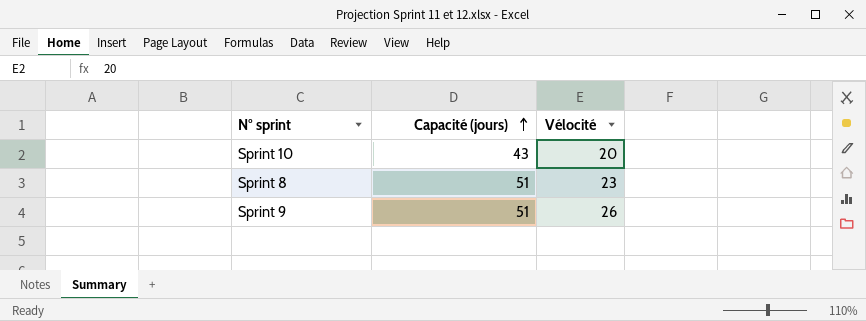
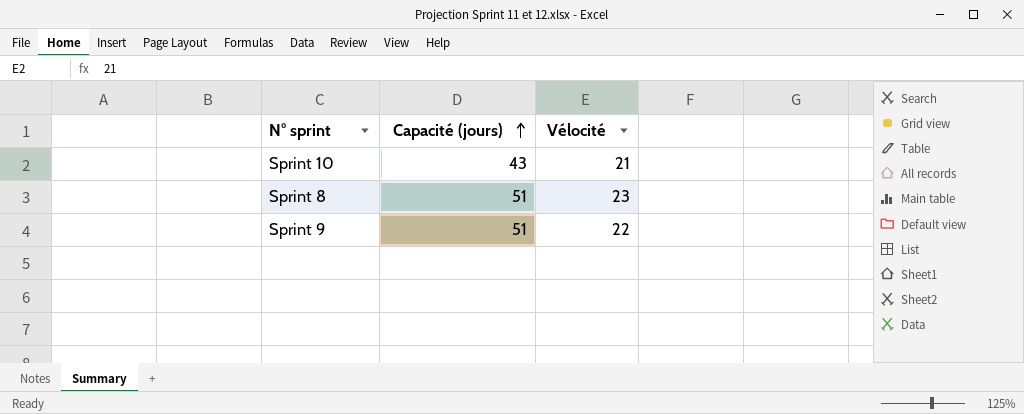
Sprint 10 | Vélocité: 20 -> 21
Sprint 9 | Vélocité: 26 -> 22

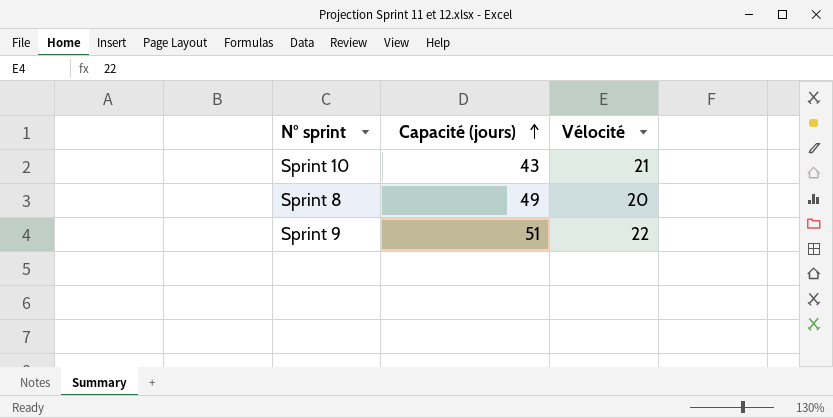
Sprint 8 | Capacité (jours): 51 -> 49
Sprint 8 | Vélocité: 23 -> 20

